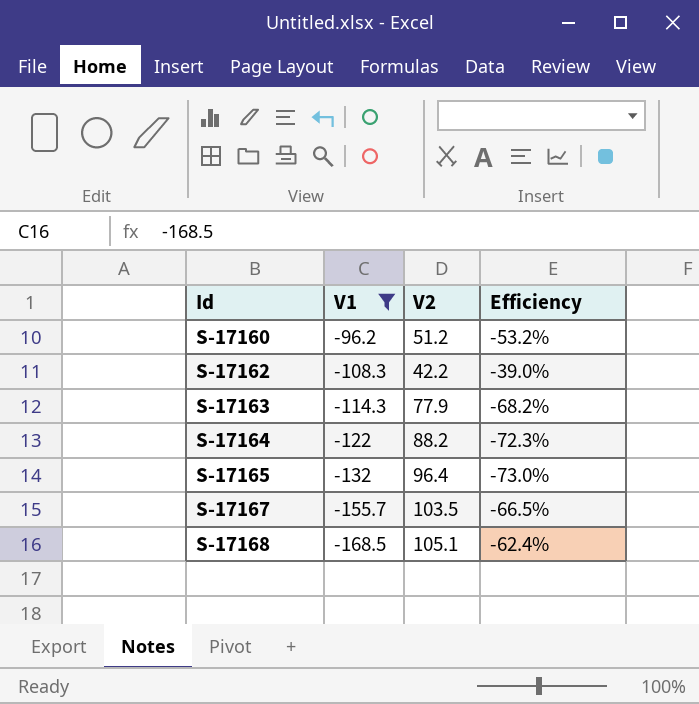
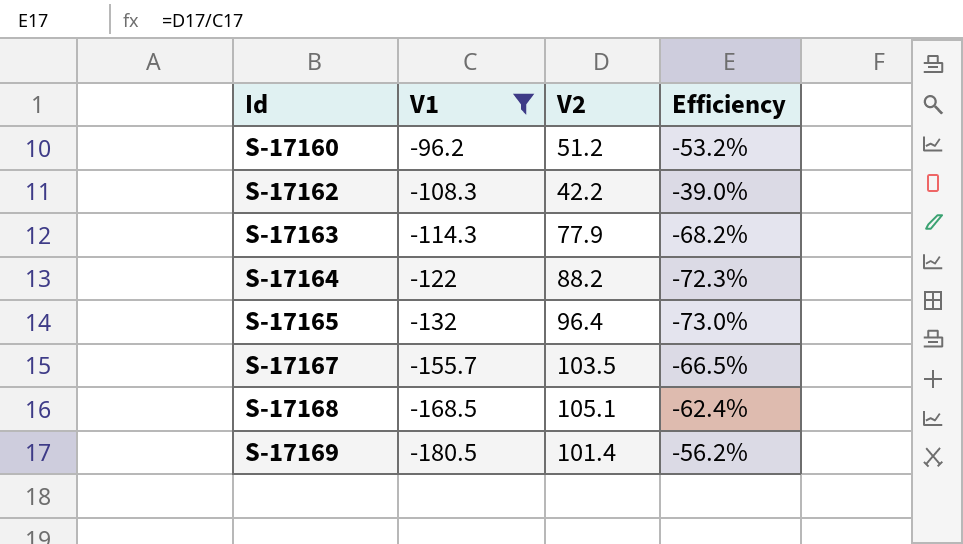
row S-17169: none -> -180.5 | 101.4 | -56.2%

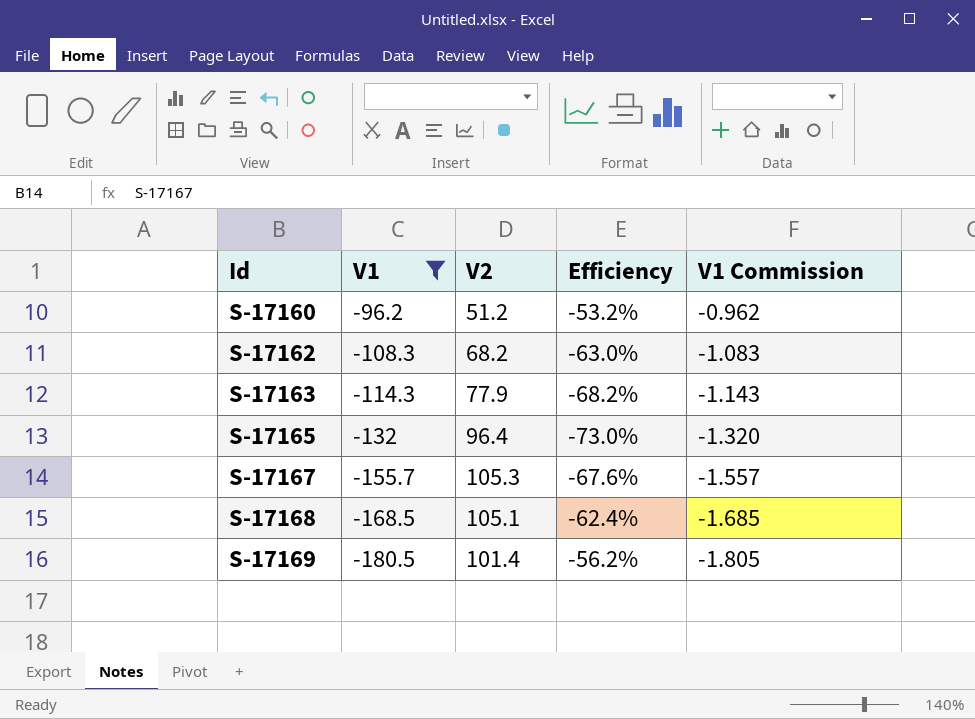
column V1 Commission | formula: none -> [V1] * 0.01
row S-17164: -122 | 88.2 | -72.3% -> none
S-17162 | V2: 42.2 -> 68.2
S-17162 | Efficiency: -39.0% -> -63.0%
S-17167 | V2: 103.5 -> 105.3
S-17167 | Efficiency: -66.5% -> -67.6%

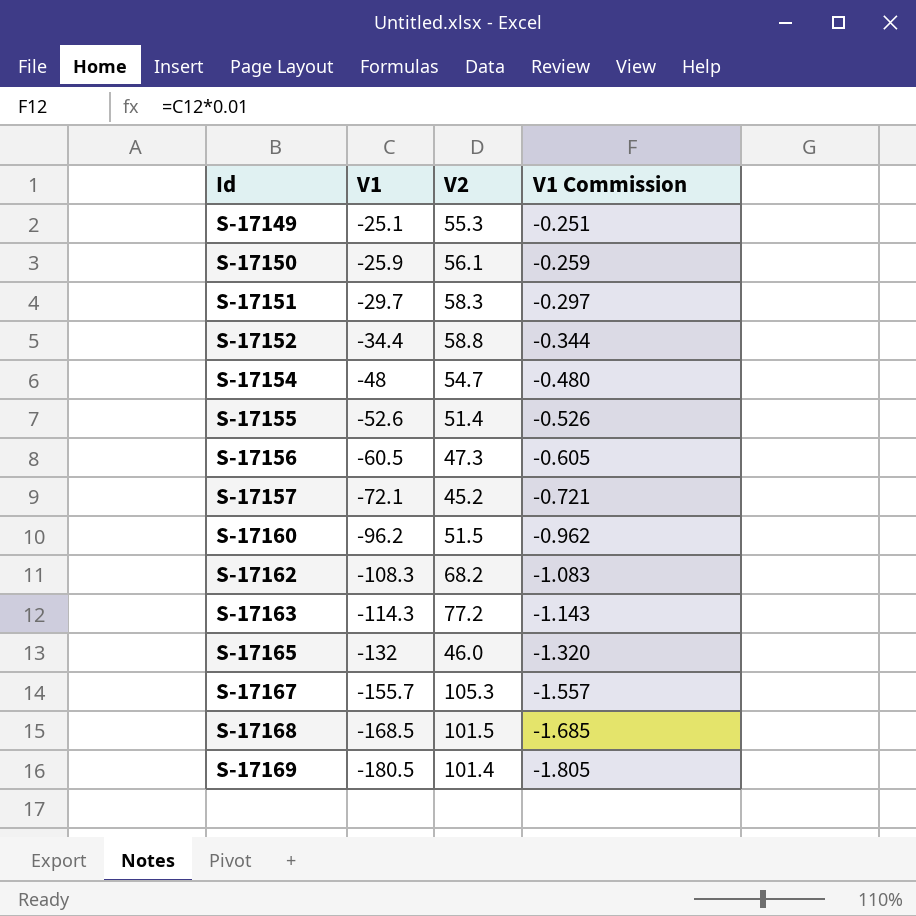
filter: V1 <= -96.2 -> none
column Efficiency | formula: [V2] / [V1] -> none
S-17160 | V2: 51.2 -> 51.5
S-17163 | V2: 77.9 -> 77.2
S-17165 | V2: 96.4 -> 46.0
S-17168 | V2: 105.1 -> 101.5

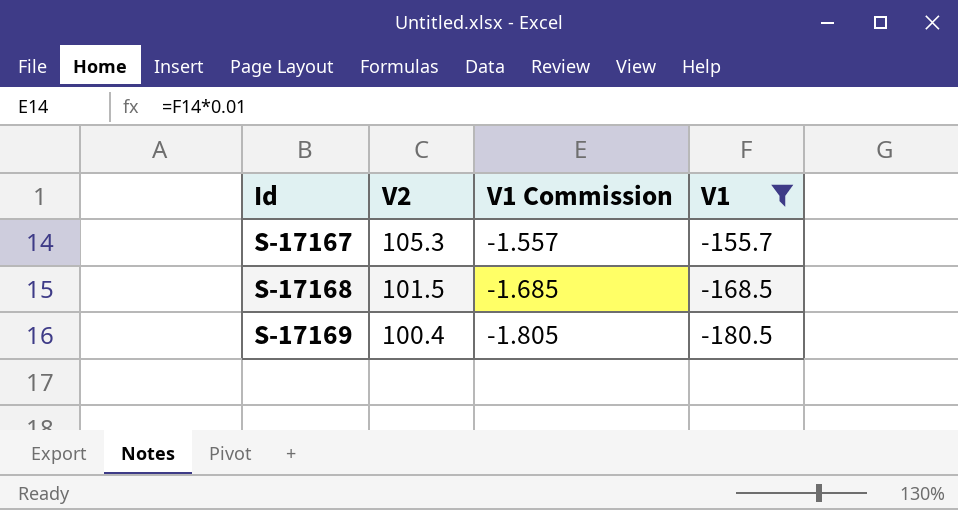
filter: none -> V1 <= -155.7
column V1 | position: 2 -> 4
S-17169 | V2: 101.4 -> 100.4

